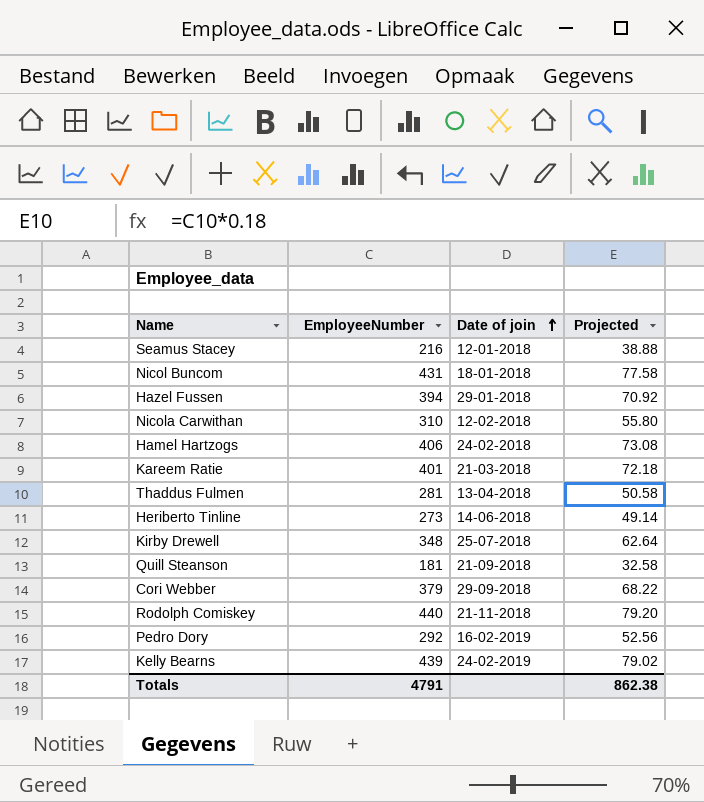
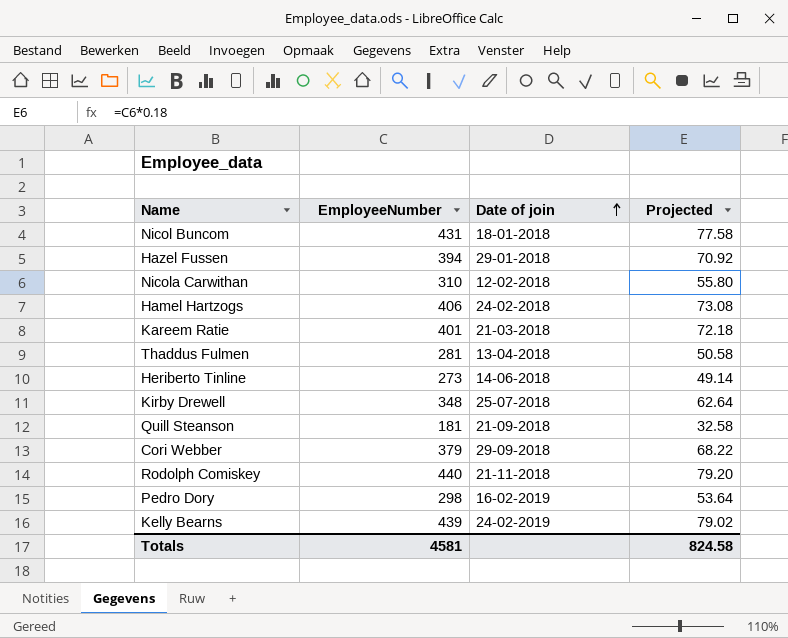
row Seamus Stacey: 216 | 12-01-2018 | 38.88 -> none
Pedro Dory | EmployeeNumber: 292 -> 298
Pedro Dory | Projected: 52.56 -> 53.64
Totals | EmployeeNumber: 4791 -> 4581
Totals | Projected: 862.38 -> 824.58

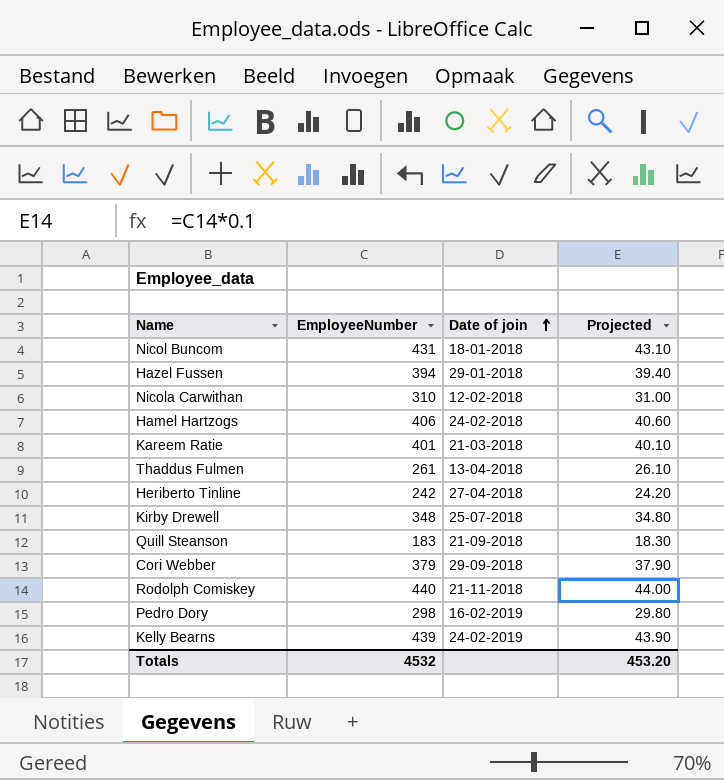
column Projected | formula: [EmployeeNumber] * 0.18 -> [EmployeeNumber] * 0.1
Thaddus Fulmen | EmployeeNumber: 281 -> 261
Heriberto Tinline | EmployeeNumber: 273 -> 242
Heriberto Tinline | Date of join: 14-06-2018 -> 27-04-2018
Quill Steanson | EmployeeNumber: 181 -> 183
Totals | EmployeeNumber: 4581 -> 4532
Totals | Projected: 824.58 -> 453.20

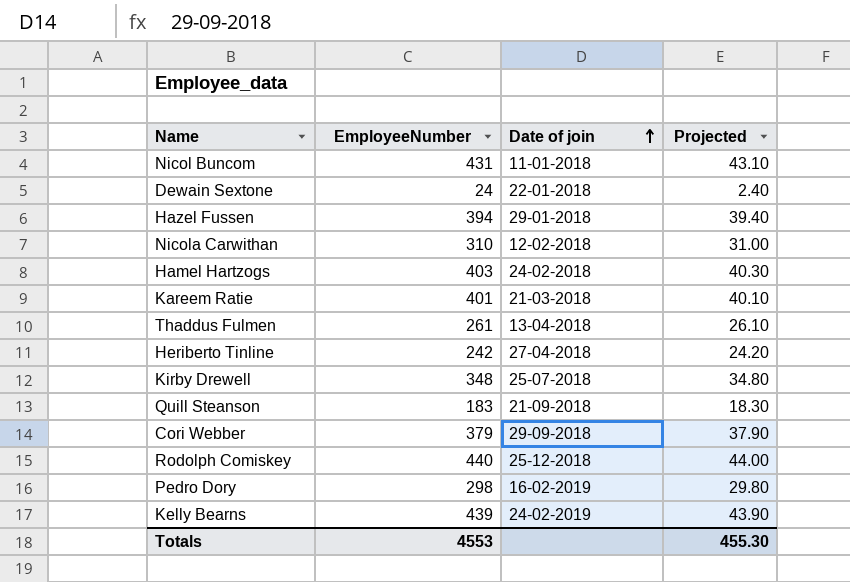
Nicol Buncom | Date of join: 18-01-2018 -> 11-01-2018
row Dewain Sextone: none -> 24 | 22-01-2018 | 2.40
Hamel Hartzogs | EmployeeNumber: 406 -> 403
Hamel Hartzogs | Projected: 40.60 -> 40.30
Rodolph Comiskey | Date of join: 21-11-2018 -> 25-12-2018
Totals | EmployeeNumber: 4532 -> 4553
Totals | Projected: 453.20 -> 455.30

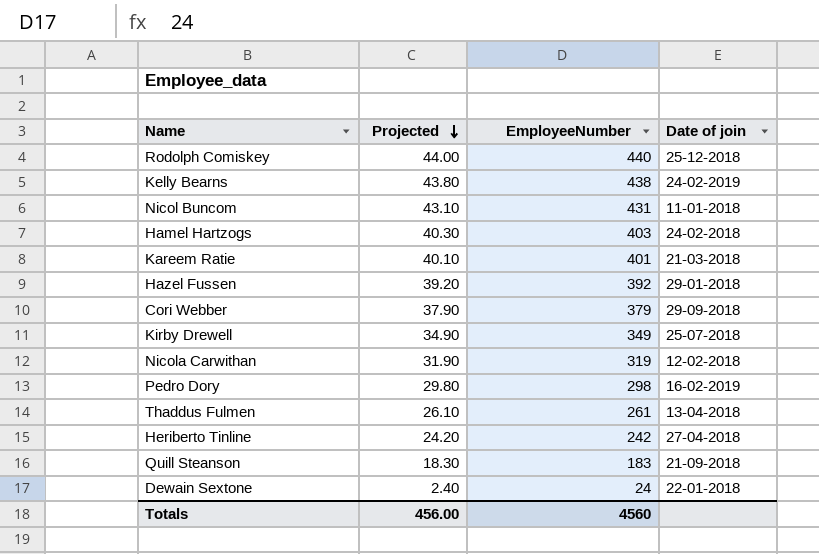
row order: Date of join ascending -> Projected descending
column Projected | position: 4 -> 2
Kelly Bearns | Projected: 43.90 -> 43.80
Kelly Bearns | EmployeeNumber: 439 -> 438
Hazel Fussen | Projected: 39.40 -> 39.20
Hazel Fussen | EmployeeNumber: 394 -> 392
Kirby Drewell | Projected: 34.80 -> 34.90
Kirby Drewell | EmployeeNumber: 348 -> 349
Nicola Carwithan | Projected: 31.00 -> 31.90
Nicola Carwithan | EmployeeNumber: 310 -> 319
Totals | Projected: 455.30 -> 456.00
Totals | EmployeeNumber: 4553 -> 4560

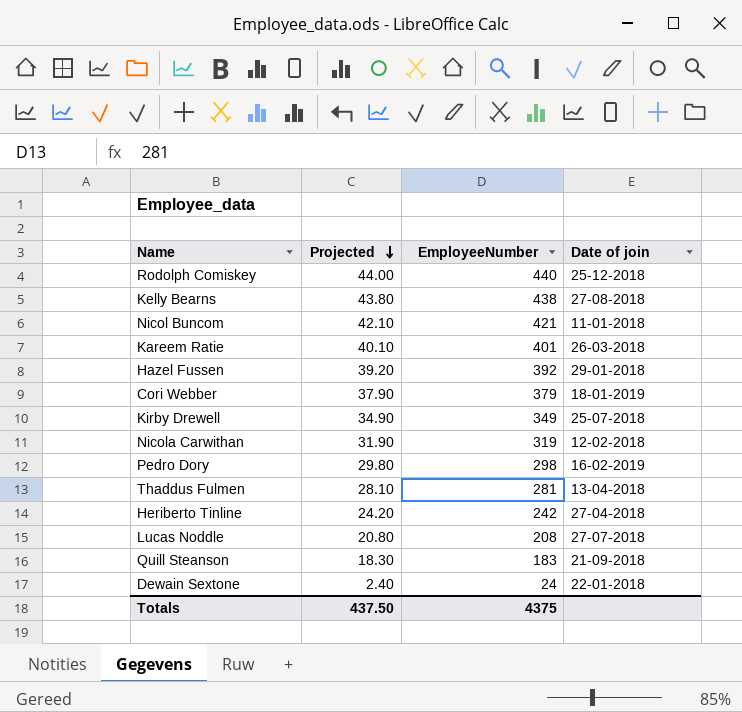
row Hamel Hartzogs: 40.30 | 403 | 24-02-2018 -> none
Kelly Bearns | Date of join: 24-02-2019 -> 27-08-2018
Nicol Buncom | Projected: 43.10 -> 42.10
Nicol Buncom | EmployeeNumber: 431 -> 421
Kareem Ratie | Date of join: 21-03-2018 -> 26-03-2018
Cori Webber | Date of join: 29-09-2018 -> 18-01-2019
Thaddus Fulmen | Projected: 26.10 -> 28.10
Thaddus Fulmen | EmployeeNumber: 261 -> 281
row Lucas Noddle: none -> 20.80 | 208 | 27-07-2018
Totals | Projected: 456.00 -> 437.50
Totals | EmployeeNumber: 4560 -> 4375

